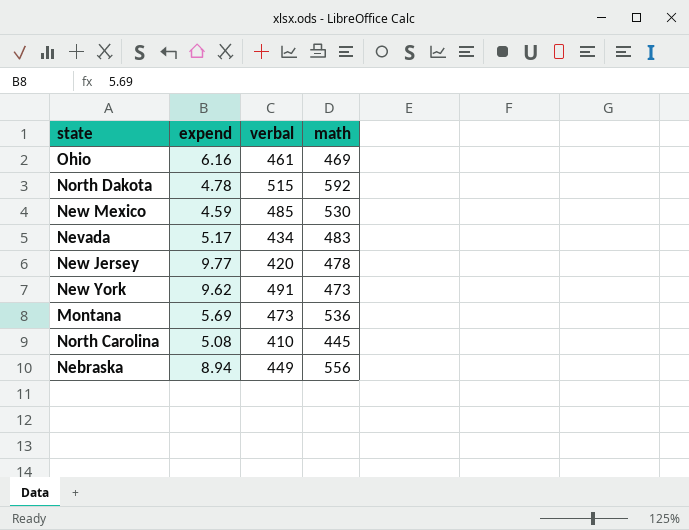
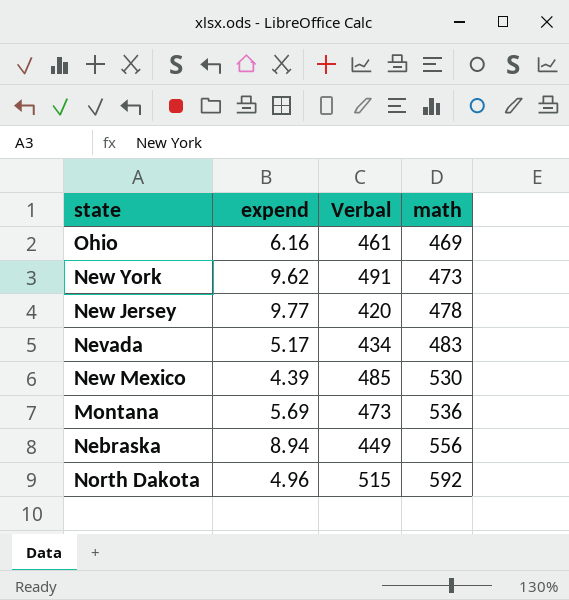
row order: none -> math ascending
column name: verbal -> Verbal
row North Carolina: 5.08 | 410 | 445 -> none
New Mexico | expend: 4.59 -> 4.39
North Dakota | expend: 4.78 -> 4.96

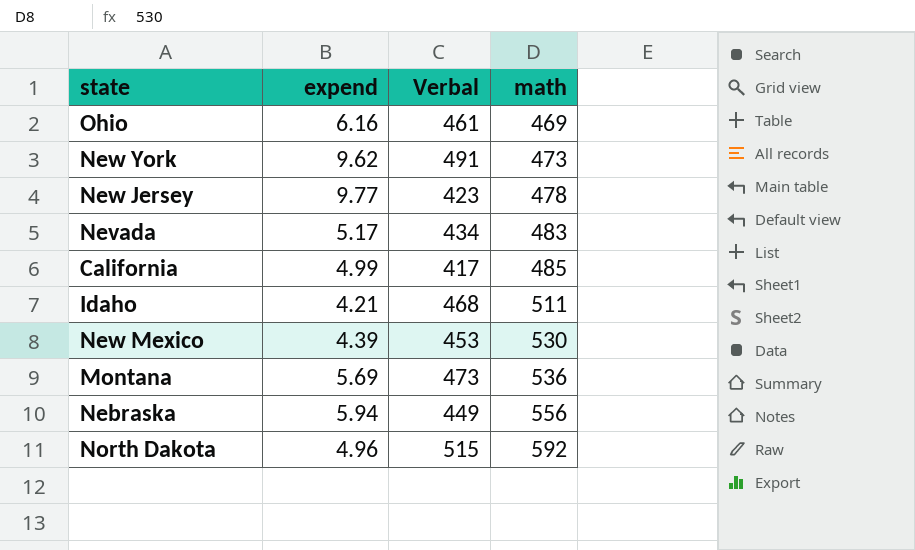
New Jersey | Verbal: 420 -> 423
row California: none -> 4.99 | 417 | 485
row Idaho: none -> 4.21 | 468 | 511
New Mexico | Verbal: 485 -> 453
Nebraska | expend: 8.94 -> 5.94

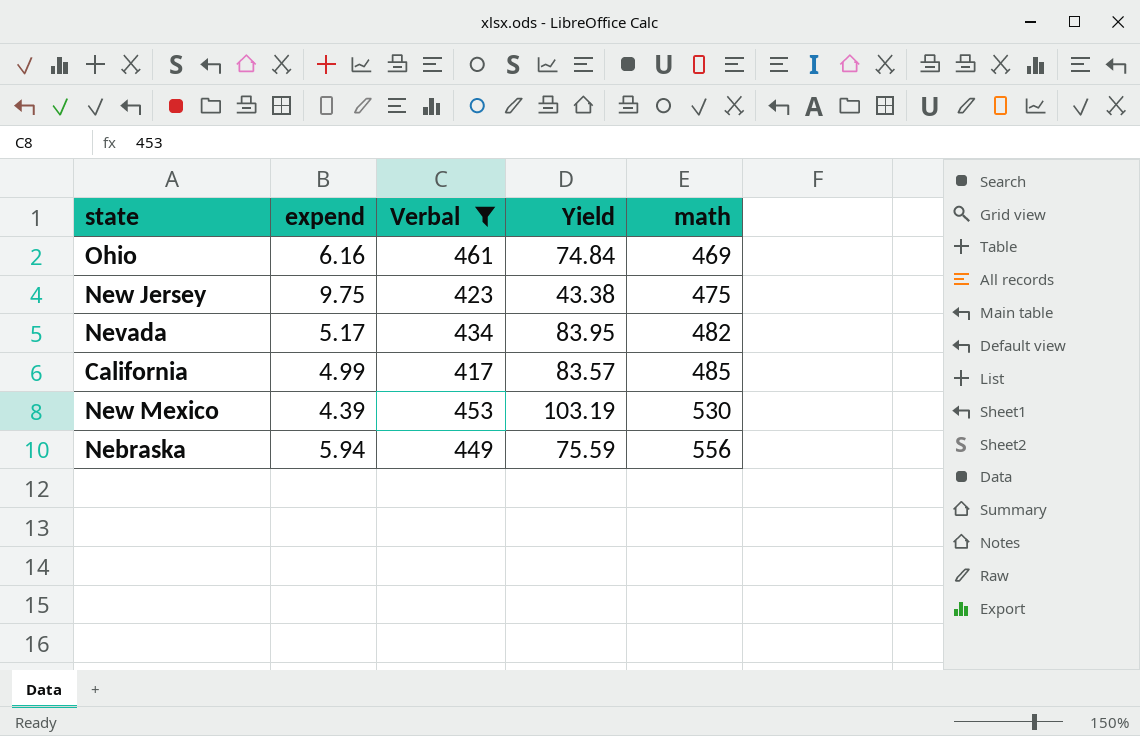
filter: none -> Verbal <= 461
column Yield | formula: none -> [Verbal] / [expend]
New Jersey | expend: 9.77 -> 9.75
New Jersey | math: 478 -> 475
Nevada | math: 483 -> 482

